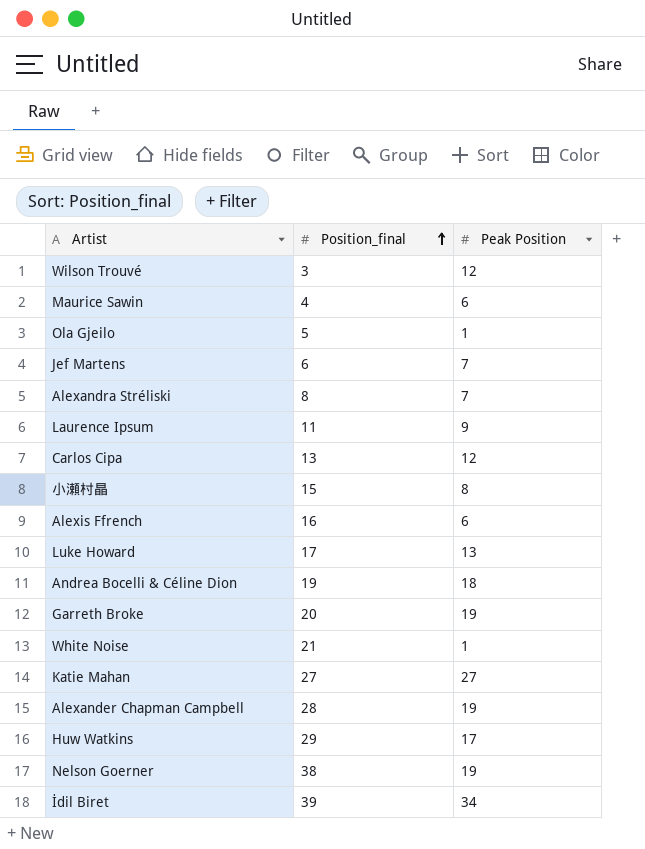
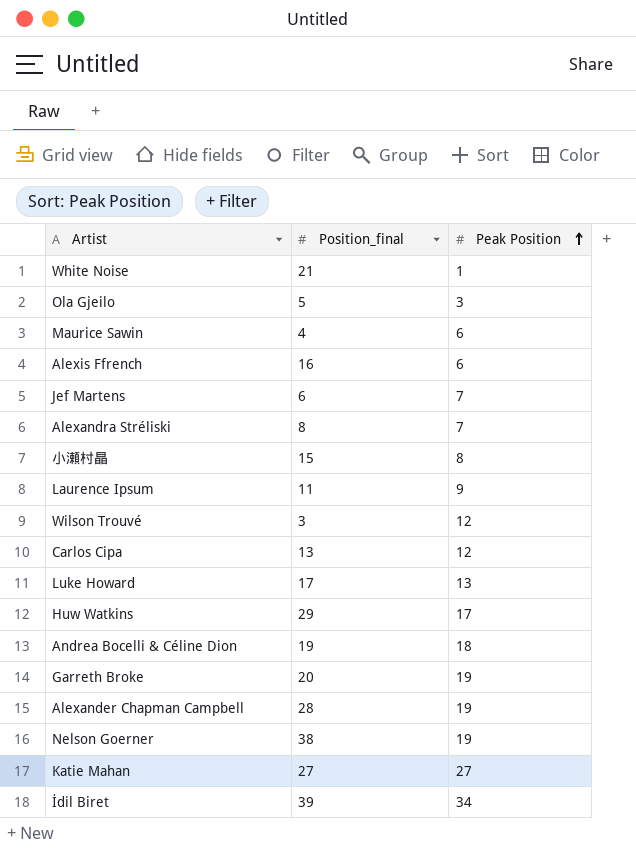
row order: Position_final ascending -> Peak Position ascending
Ola Gjeilo | Peak Position: 1 -> 3

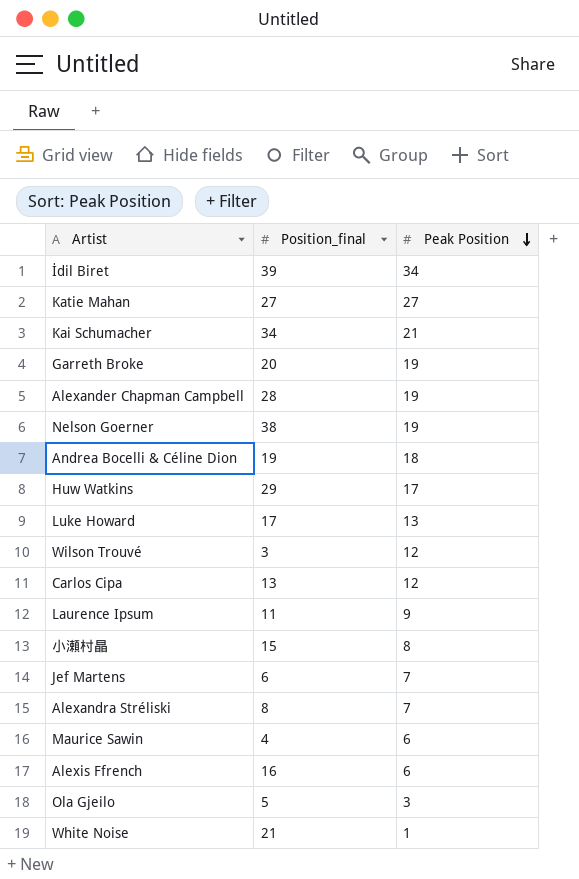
row order: Peak Position ascending -> Peak Position descending
row Kai Schumacher: none -> 34 | 21

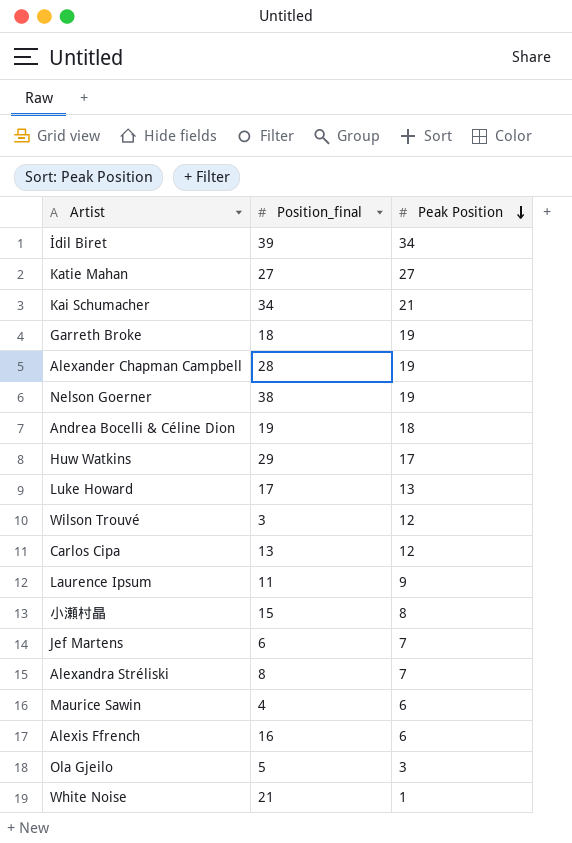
Garreth Broke | Position_final: 20 -> 18

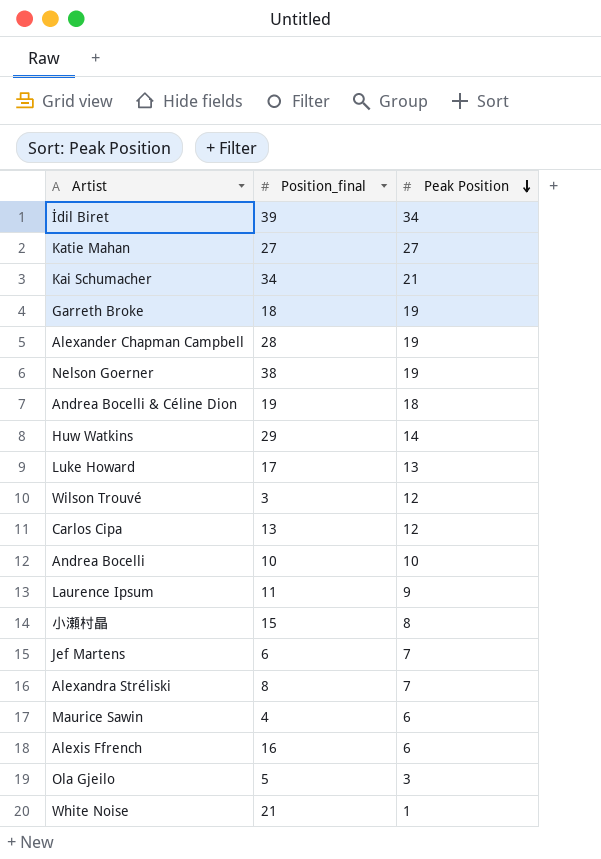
Huw Watkins | Peak Position: 17 -> 14
row Andrea Bocelli: none -> 10 | 10

